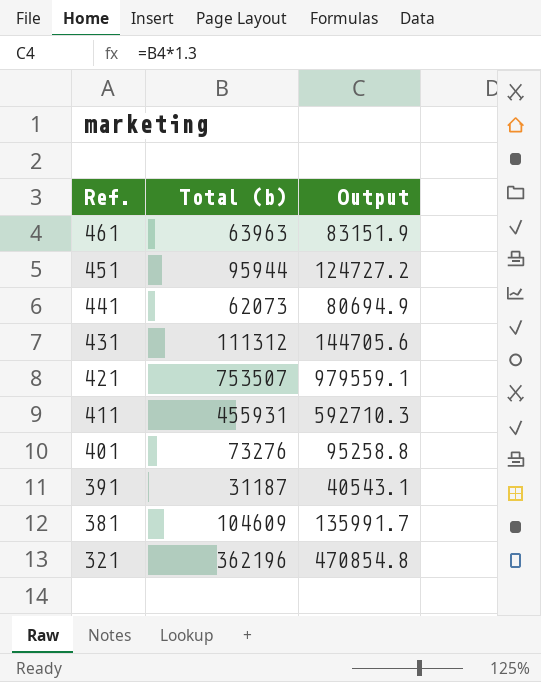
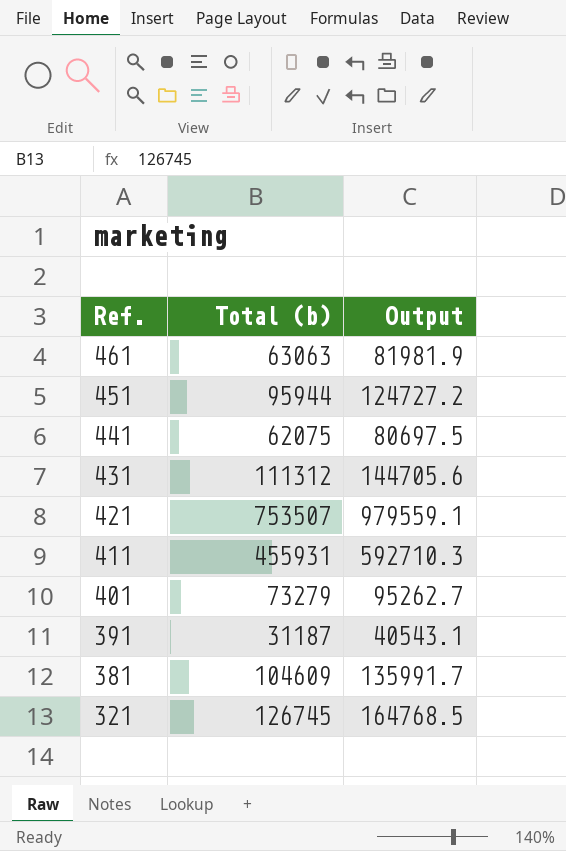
461 | Total (b): 63963 -> 63063
461 | Output: 83151.9 -> 81981.9
441 | Total (b): 62073 -> 62075
441 | Output: 80694.9 -> 80697.5
401 | Total (b): 73276 -> 73279
401 | Output: 95258.8 -> 95262.7
321 | Total (b): 362196 -> 126745
321 | Output: 470854.8 -> 164768.5

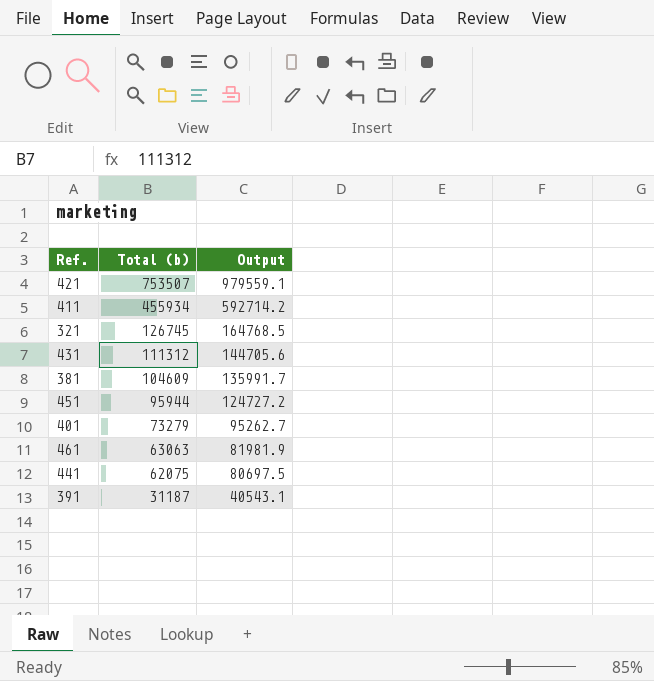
row order: Ref. descending -> Total (b) descending
411 | Total (b): 455931 -> 455934
411 | Output: 592710.3 -> 592714.2

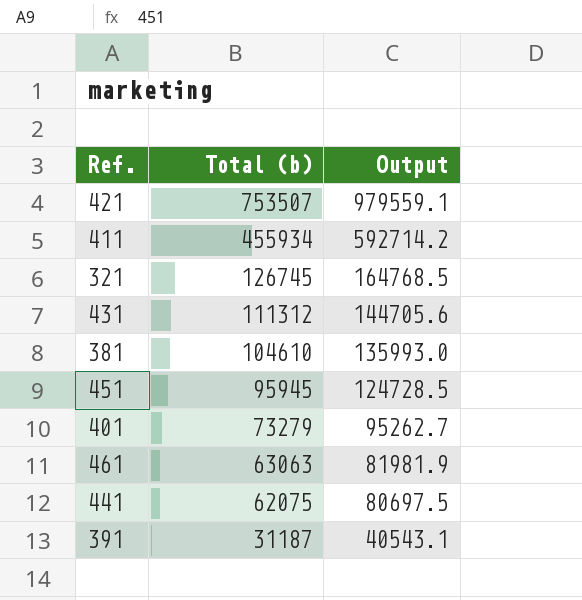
381 | Total (b): 104609 -> 104610
381 | Output: 135991.7 -> 135993.0
451 | Total (b): 95944 -> 95945
451 | Output: 124727.2 -> 124728.5

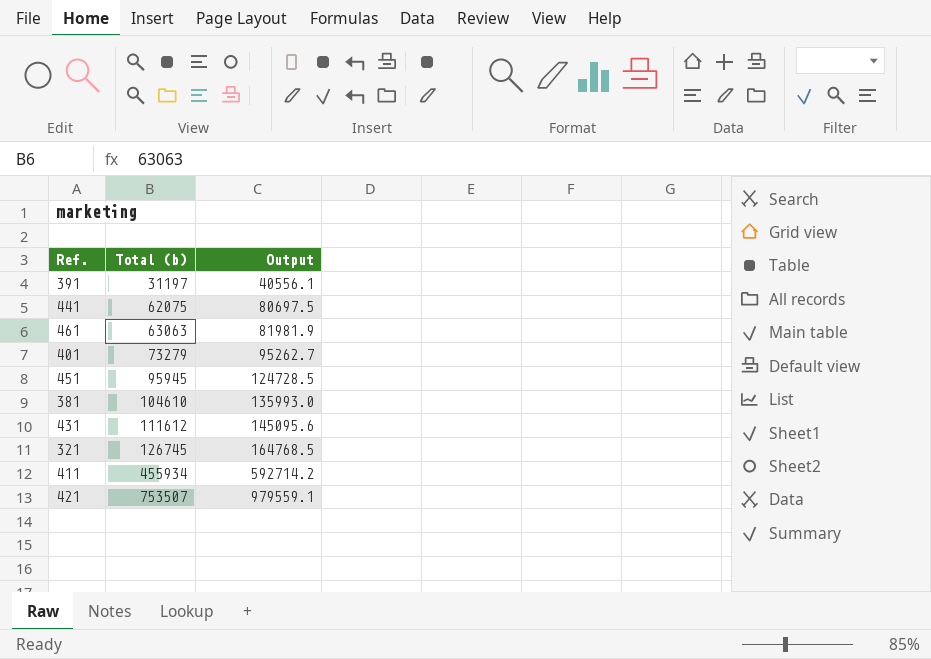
row order: Total (b) descending -> Total (b) ascending
391 | Total (b): 31187 -> 31197
391 | Output: 40543.1 -> 40556.1
431 | Total (b): 111312 -> 111612
431 | Output: 144705.6 -> 145095.6

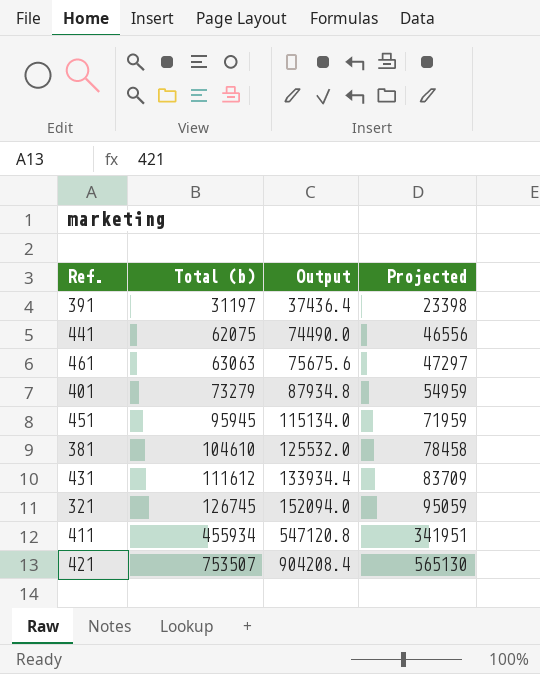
column Output | formula: [Total (b)] * 1.3 -> [Total (b)] * 1.2
column Projected | formula: none -> [Total (b)] * 0.75

